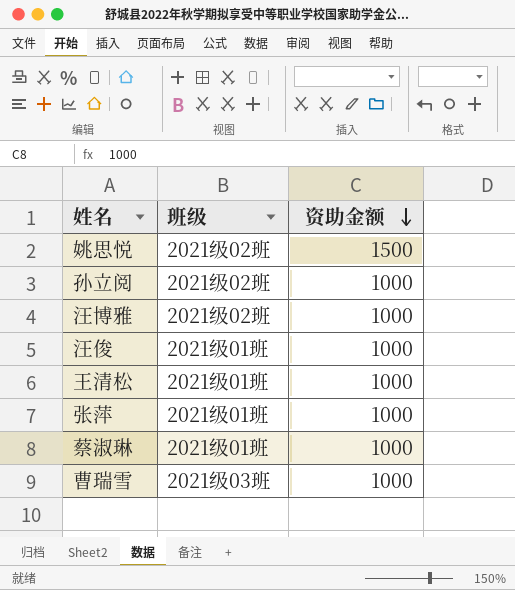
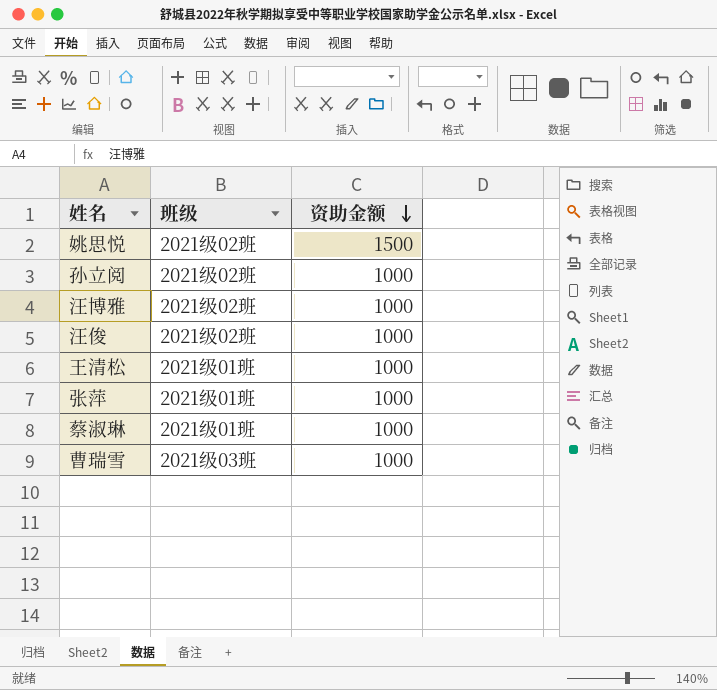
汪俊 | 班级: 2021级01班 -> 2021级02班

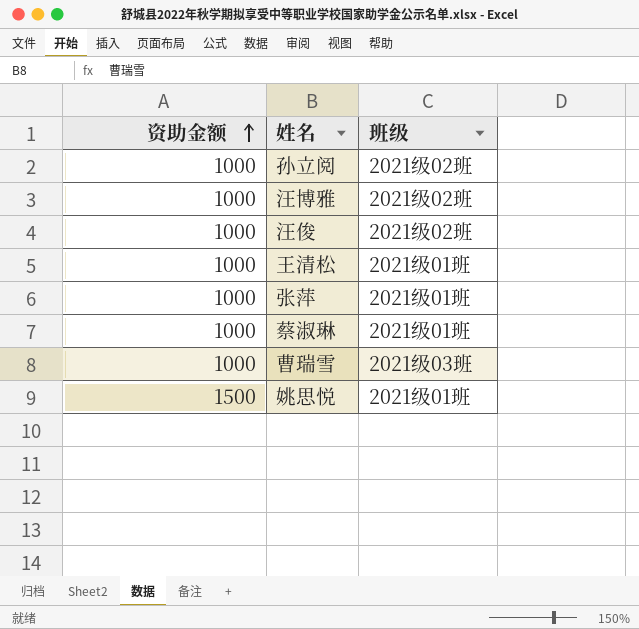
row order: 资助金额 descending -> 资助金额 ascending
column 资助金额 | position: 3 -> 1
姚思悦 | 班级: 2021级02班 -> 2021级01班

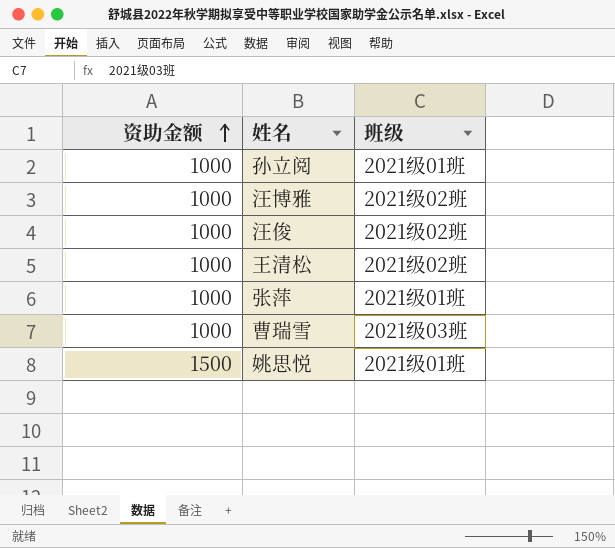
row 蔡淑琳: 1000 | 2021级01班 -> none
孙立阅 | 班级: 2021级02班 -> 2021级01班
王清松 | 班级: 2021级01班 -> 2021级02班

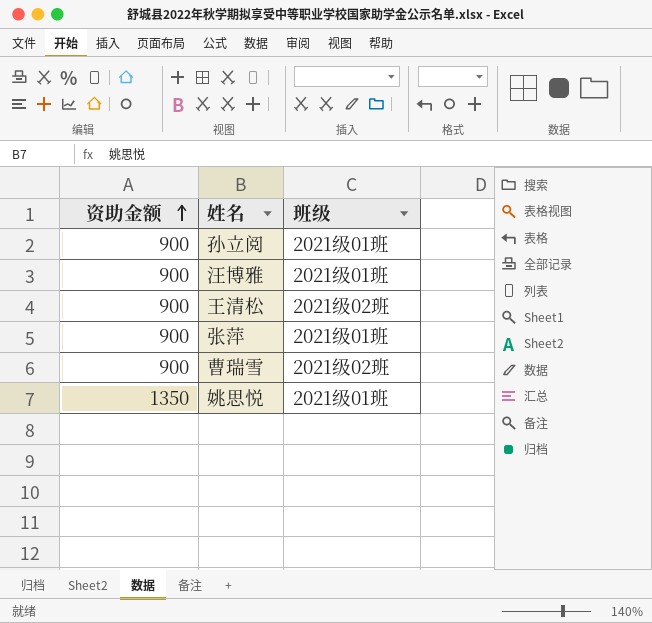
row 汪俊: 1000 | 2021级02班 -> none
孙立阅 | 资助金额: 1000 -> 900
汪博雅 | 资助金额: 1000 -> 900
汪博雅 | 班级: 2021级02班 -> 2021级01班
王清松 | 资助金额: 1000 -> 900
张萍 | 资助金额: 1000 -> 900
曹瑞雪 | 资助金额: 1000 -> 900
曹瑞雪 | 班级: 2021级03班 -> 2021级02班
姚思悦 | 资助金额: 1500 -> 1350

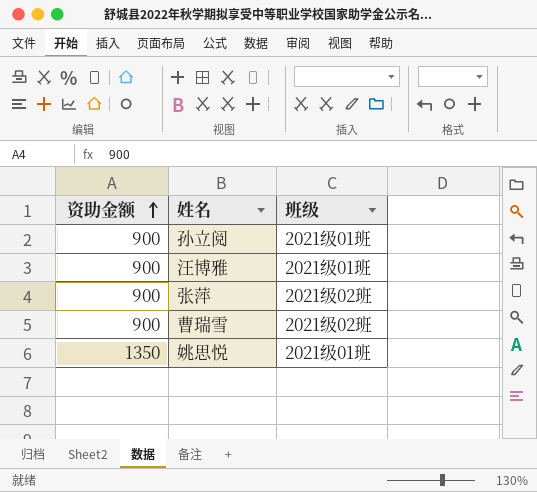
row 王清松: 900 | 2021级02班 -> none
张萍 | 班级: 2021级01班 -> 2021级02班

